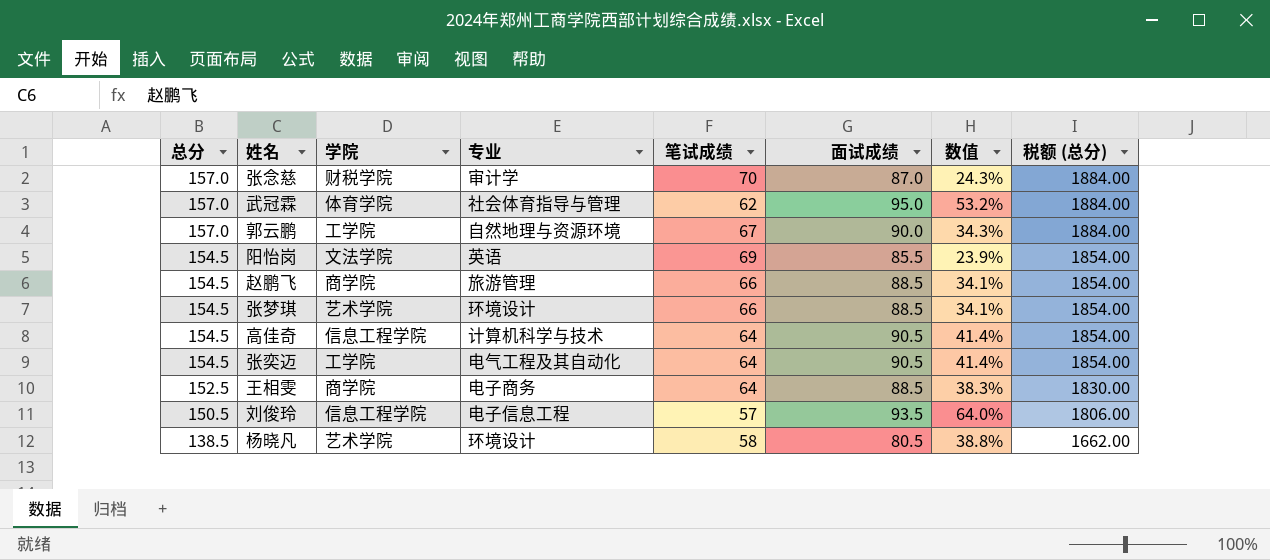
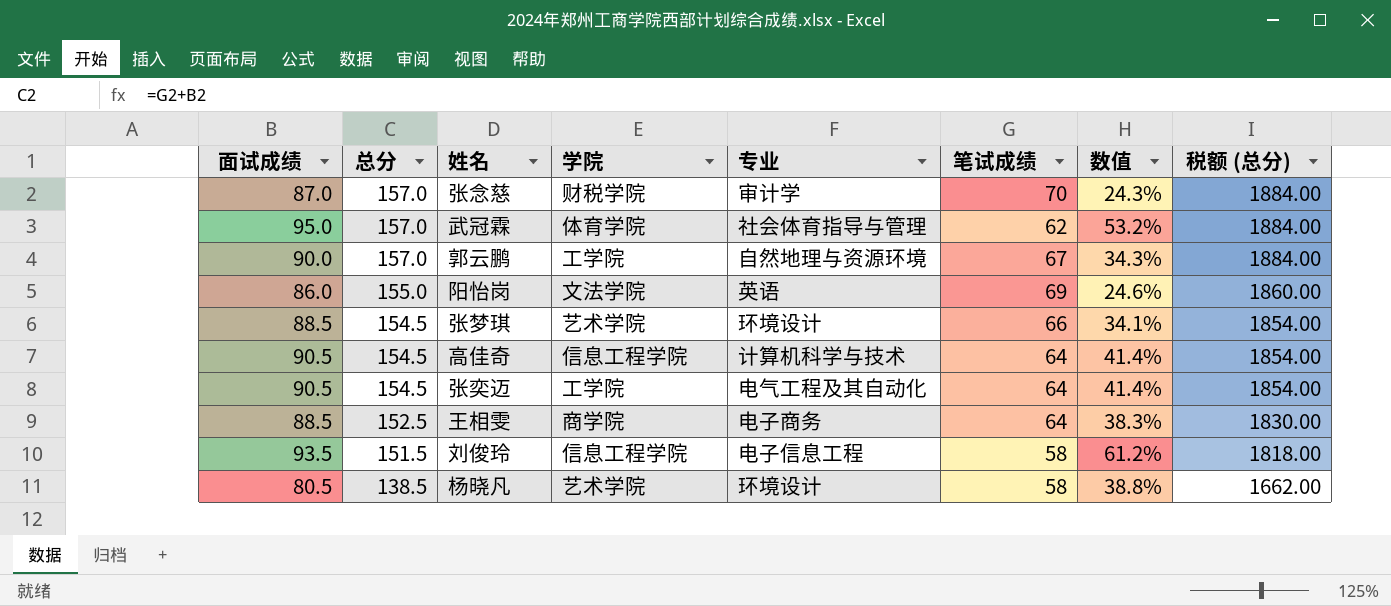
column 面试成绩 | position: 6 -> 1
row 赵鹏飞: 154.5 | 商学院 | 旅游管理 | 66 | 88.5 | 34.1% | 1854.00 -> none
阳怡岗 | 面试成绩: 85.5 -> 86.0
阳怡岗 | 总分: 154.5 -> 155.0
阳怡岗 | 数值: 23.9% -> 24.6%
阳怡岗 | 税额 (总分): 1854.00 -> 1860.00
刘俊玲 | 总分: 150.5 -> 151.5
刘俊玲 | 笔试成绩: 57 -> 58
刘俊玲 | 数值: 64.0% -> 61.2%
刘俊玲 | 税额 (总分): 1806.00 -> 1818.00

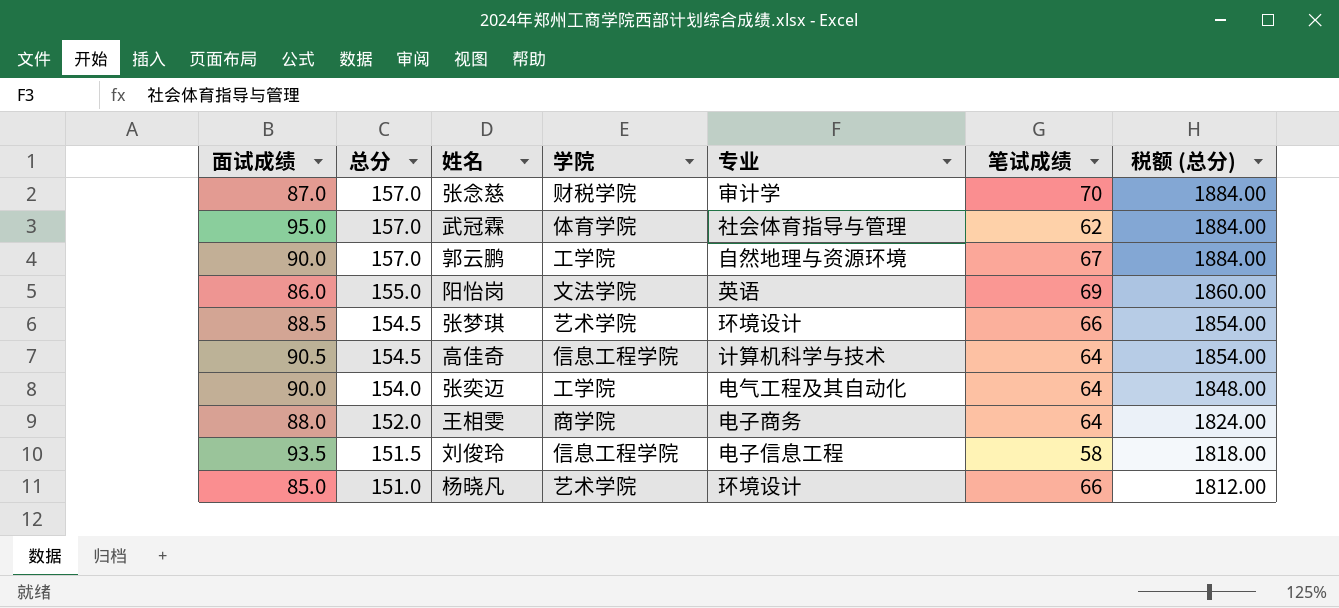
column 数值 | formula: ([面试成绩] - [笔试成绩]) / [笔试成绩] -> none
张奕迈 | 面试成绩: 90.5 -> 90.0
张奕迈 | 总分: 154.5 -> 154.0
张奕迈 | 税额 (总分): 1854.00 -> 1848.00
王相雯 | 面试成绩: 88.5 -> 88.0
王相雯 | 总分: 152.5 -> 152.0
王相雯 | 税额 (总分): 1830.00 -> 1824.00
杨晓凡 | 面试成绩: 80.5 -> 85.0
杨晓凡 | 总分: 138.5 -> 151.0
杨晓凡 | 笔试成绩: 58 -> 66
杨晓凡 | 税额 (总分): 1662.00 -> 1812.00

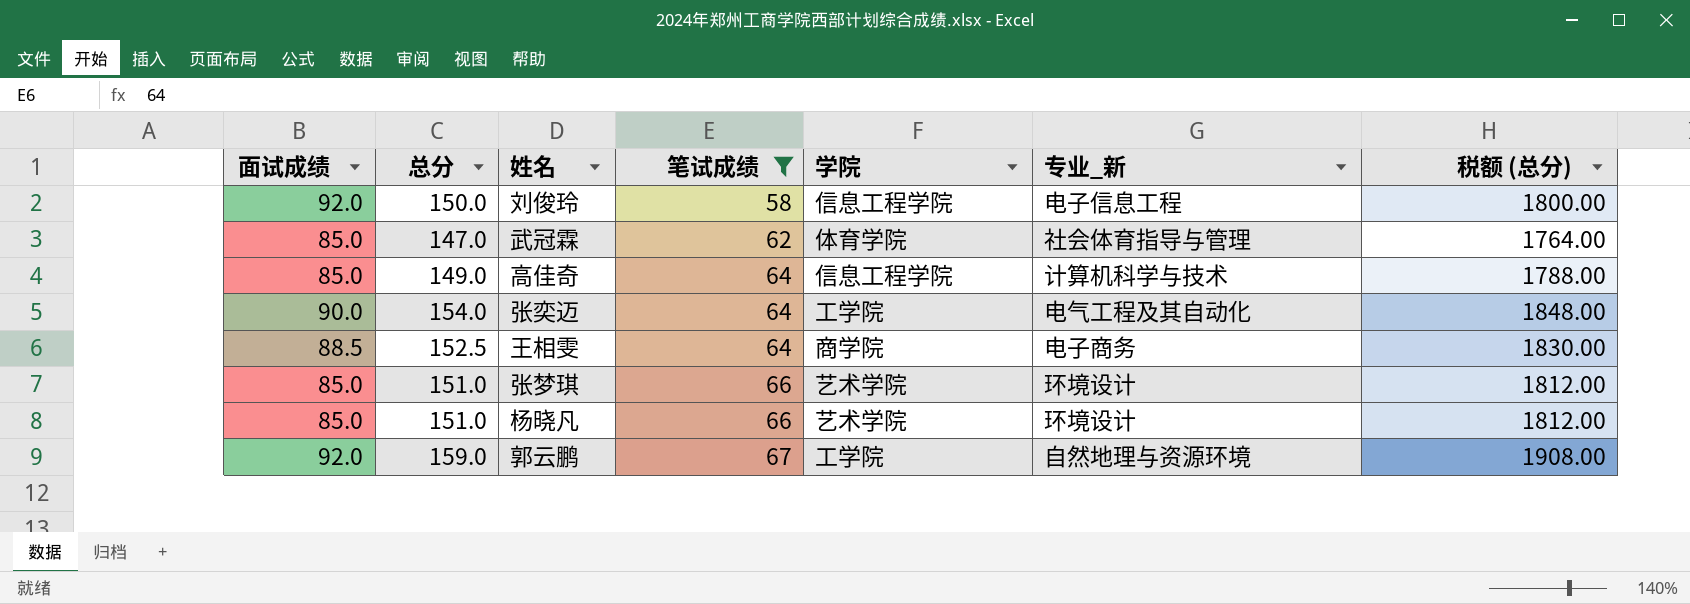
filter: none -> 笔试成绩 <= 67
row order: 总分 descending -> 笔试成绩 ascending
column 笔试成绩 | position: 6 -> 4
column name: 专业 -> 专业_新
刘俊玲 | 面试成绩: 93.5 -> 92.0
刘俊玲 | 总分: 151.5 -> 150.0
刘俊玲 | 税额 (总分): 1818.00 -> 1800.00
武冠霖 | 面试成绩: 95.0 -> 85.0
武冠霖 | 总分: 157.0 -> 147.0
武冠霖 | 税额 (总分): 1884.00 -> 1764.00
高佳奇 | 面试成绩: 90.5 -> 85.0
高佳奇 | 总分: 154.5 -> 149.0
高佳奇 | 税额 (总分): 1854.00 -> 1788.00
王相雯 | 面试成绩: 88.0 -> 88.5
王相雯 | 总分: 152.0 -> 152.5
王相雯 | 税额 (总分): 1824.00 -> 1830.00
张梦琪 | 面试成绩: 88.5 -> 85.0
张梦琪 | 总分: 154.5 -> 151.0
张梦琪 | 税额 (总分): 1854.00 -> 1812.00
郭云鹏 | 面试成绩: 90.0 -> 92.0
郭云鹏 | 总分: 157.0 -> 159.0
郭云鹏 | 税额 (总分): 1884.00 -> 1908.00

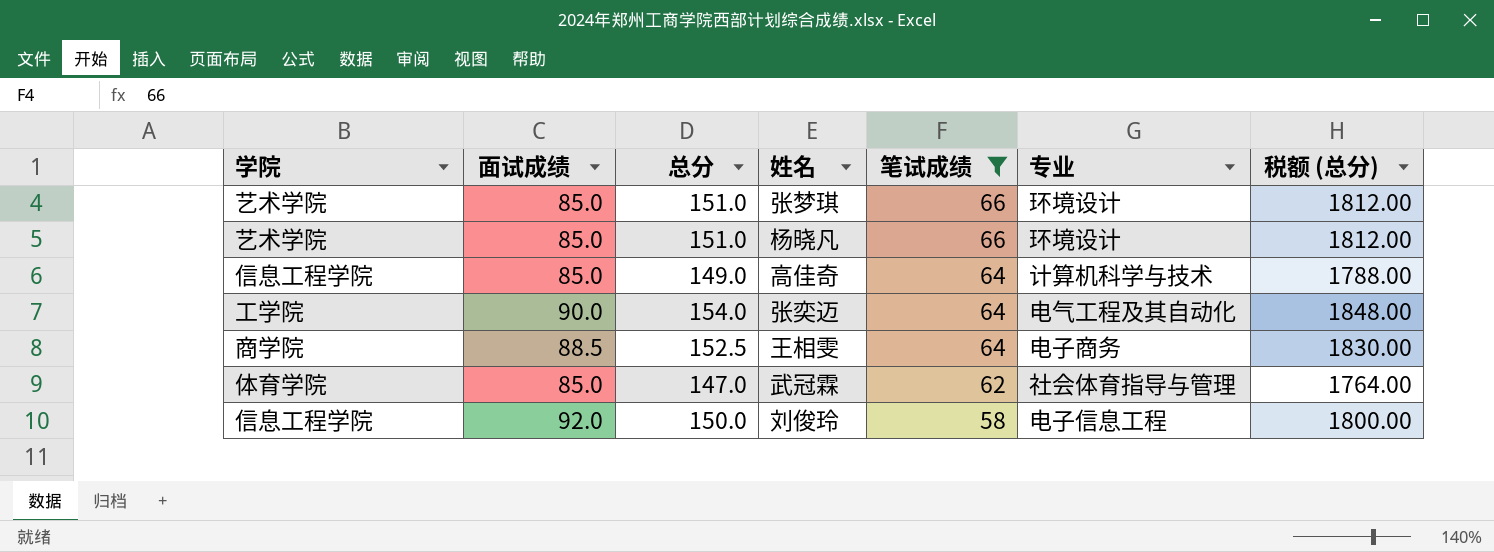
row order: 笔试成绩 ascending -> 笔试成绩 descending
column 学院 | position: 5 -> 1
column name: 专业_新 -> 专业
row 郭云鹏: 92.0 | 159.0 | 67 | 工学院 | 自然地理与资源环境 | 1908.00 -> none

